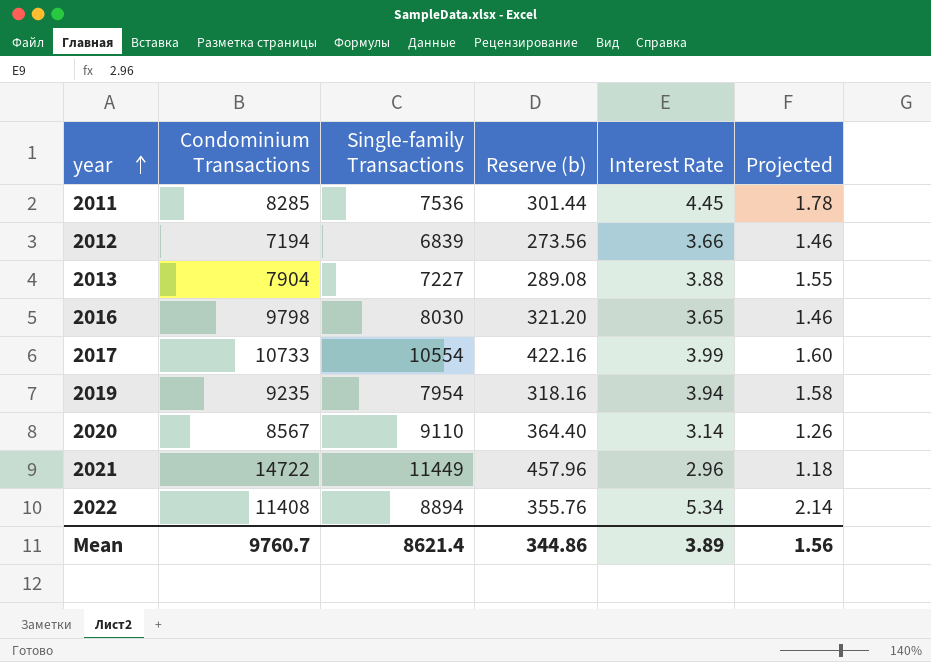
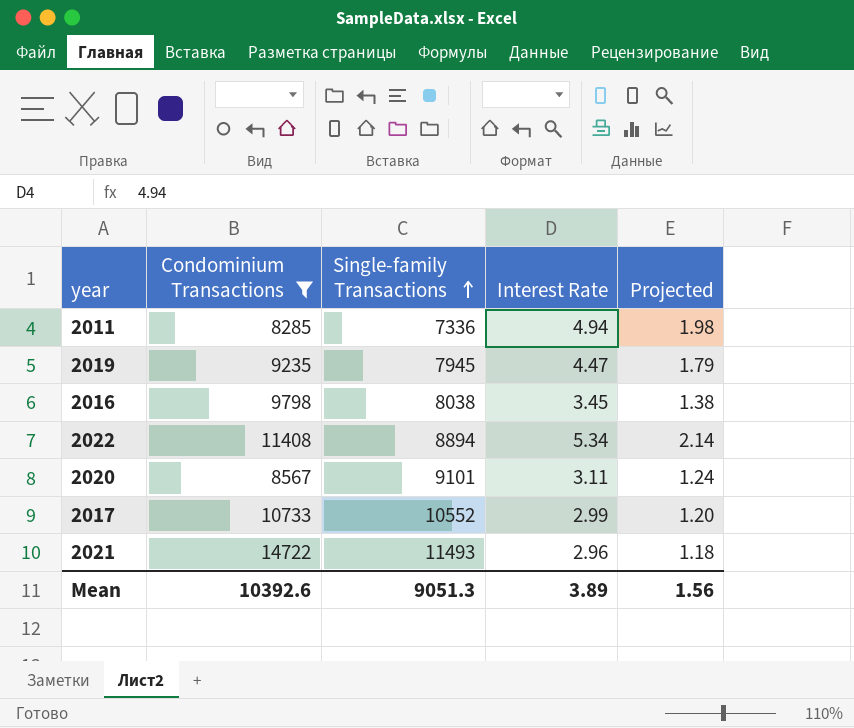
filter: none -> Condominium Transactions >= 8285
row order: year ascending -> Single-family Transactions ascending
column Reserve (b) | formula: [Single-family Transactions] * 0.04 -> none
2011 | Single-family Transactions: 7536 -> 7336
2011 | Interest Rate: 4.45 -> 4.94
2011 | Projected: 1.78 -> 1.98
2019 | Single-family Transactions: 7954 -> 7945
2019 | Interest Rate: 3.94 -> 4.47
2019 | Projected: 1.58 -> 1.79
2016 | Single-family Transactions: 8030 -> 8038
2016 | Interest Rate: 3.65 -> 3.45
2016 | Projected: 1.46 -> 1.38
2020 | Single-family Transactions: 9110 -> 9101
2020 | Interest Rate: 3.14 -> 3.11
2020 | Projected: 1.26 -> 1.24
2017 | Single-family Transactions: 10554 -> 10552
2017 | Interest Rate: 3.99 -> 2.99
2017 | Projected: 1.60 -> 1.20
2021 | Single-family Transactions: 11449 -> 11493
Mean | Condominium Transactions: 9760.7 -> 10392.6
Mean | Single-family Transactions: 8621.4 -> 9051.3

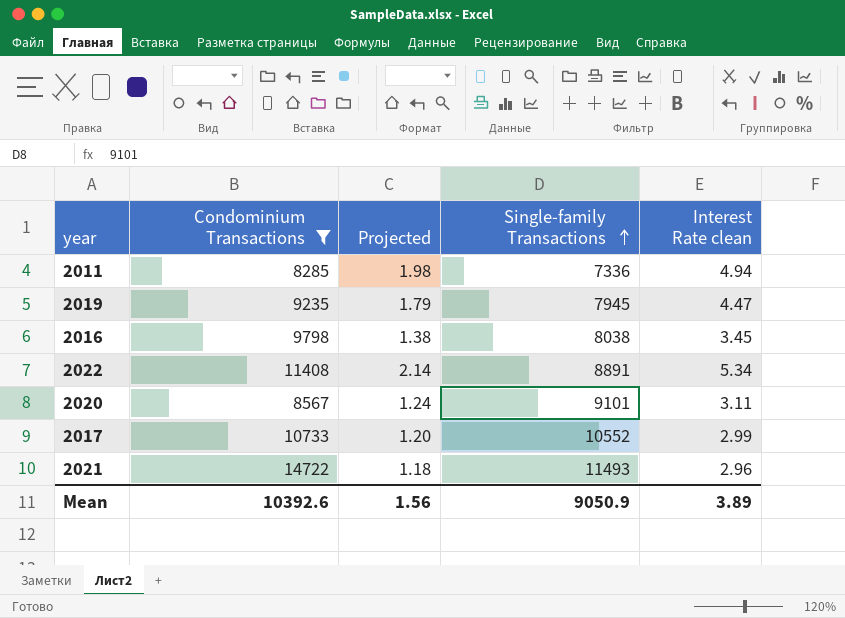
column Projected | position: 5 -> 3
column name: Interest Rate -> Interest Rate clean
2022 | Single-family Transactions: 8894 -> 8891
Mean | Single-family Transactions: 9051.3 -> 9050.9

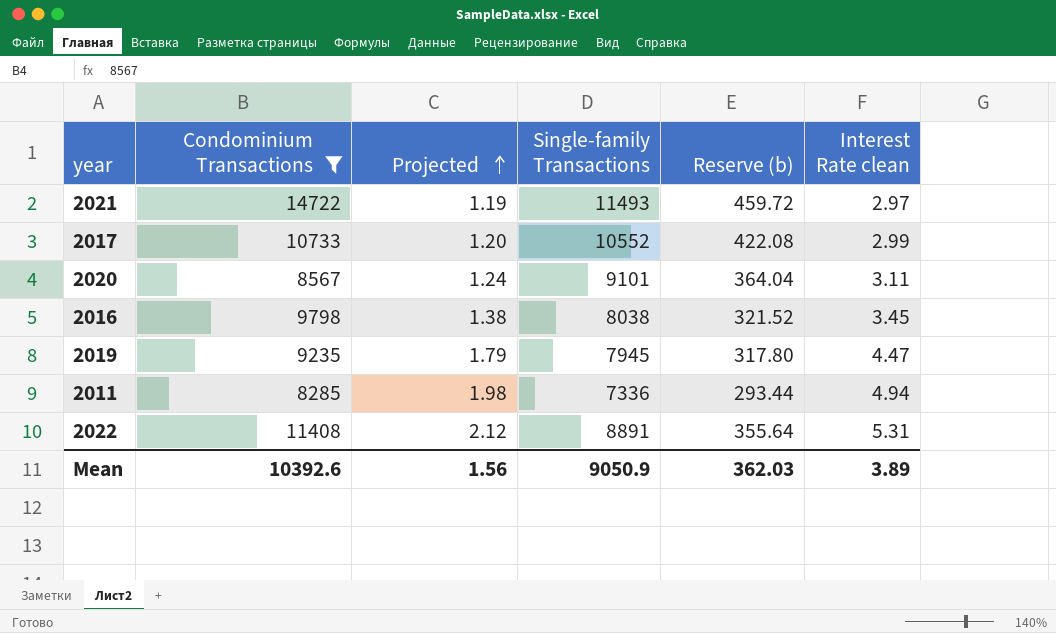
row order: Single-family Transactions ascending -> Projected ascending
column Reserve (b) | formula: none -> [Single-family Transactions] * 0.04
2021 | Projected: 1.18 -> 1.19
2021 | Interest Rate clean: 2.96 -> 2.97
2022 | Projected: 2.14 -> 2.12
2022 | Interest Rate clean: 5.34 -> 5.31

